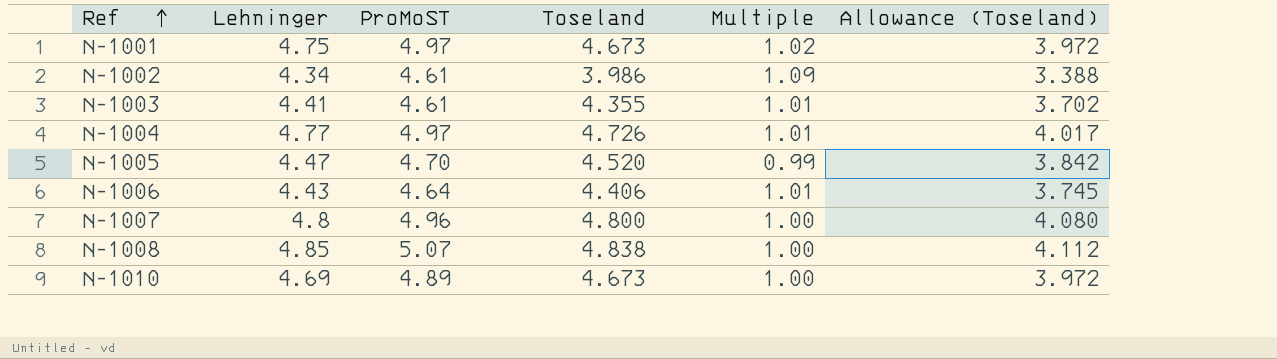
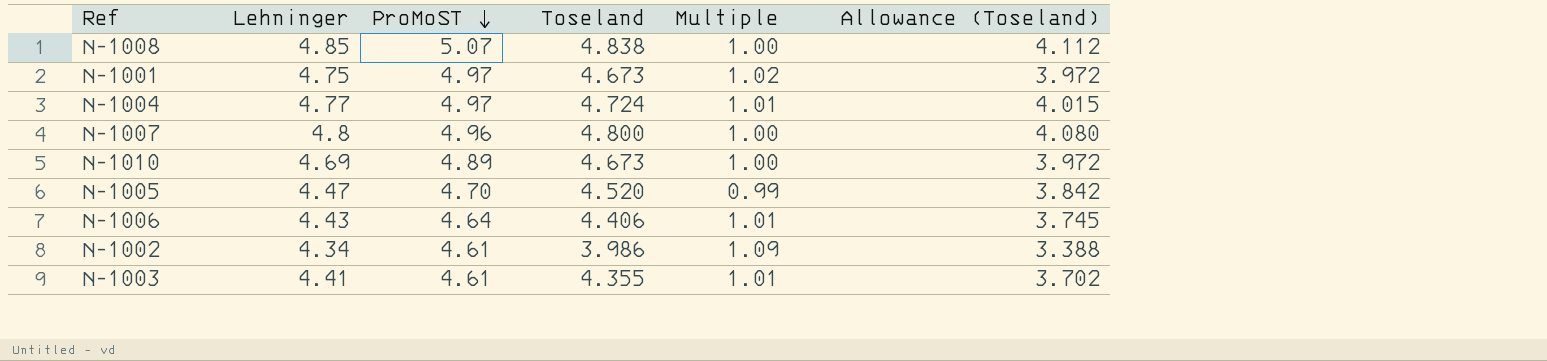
row order: Ref ascending -> ProMoST descending
N-1004 | Toseland: 4.726 -> 4.724
N-1004 | Allowance (Toseland): 4.017 -> 4.015

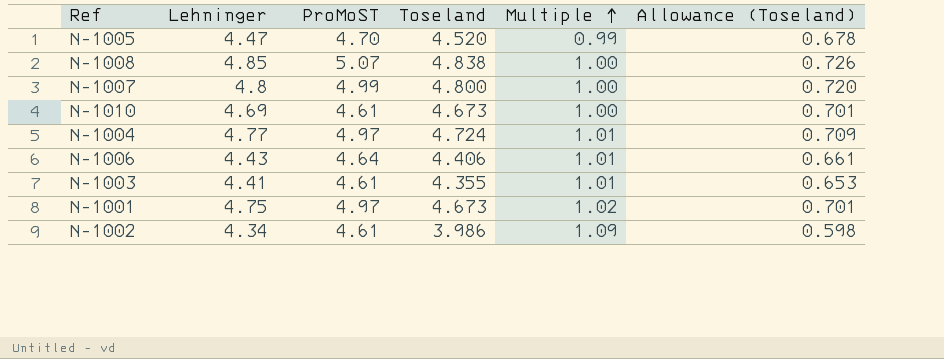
row order: ProMoST descending -> Multiple ascending
column Allowance (Toseland) | formula: [Toseland] * 0.85 -> [Toseland] * 0.15
N-1007 | ProMoST: 4.96 -> 4.99
N-1010 | ProMoST: 4.89 -> 4.61

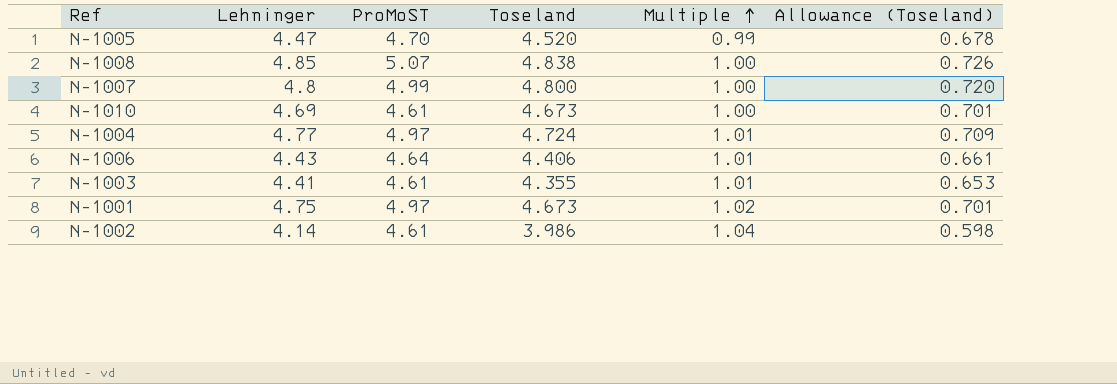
N-1002 | Lehninger: 4.34 -> 4.14
N-1002 | Multiple: 1.09 -> 1.04

